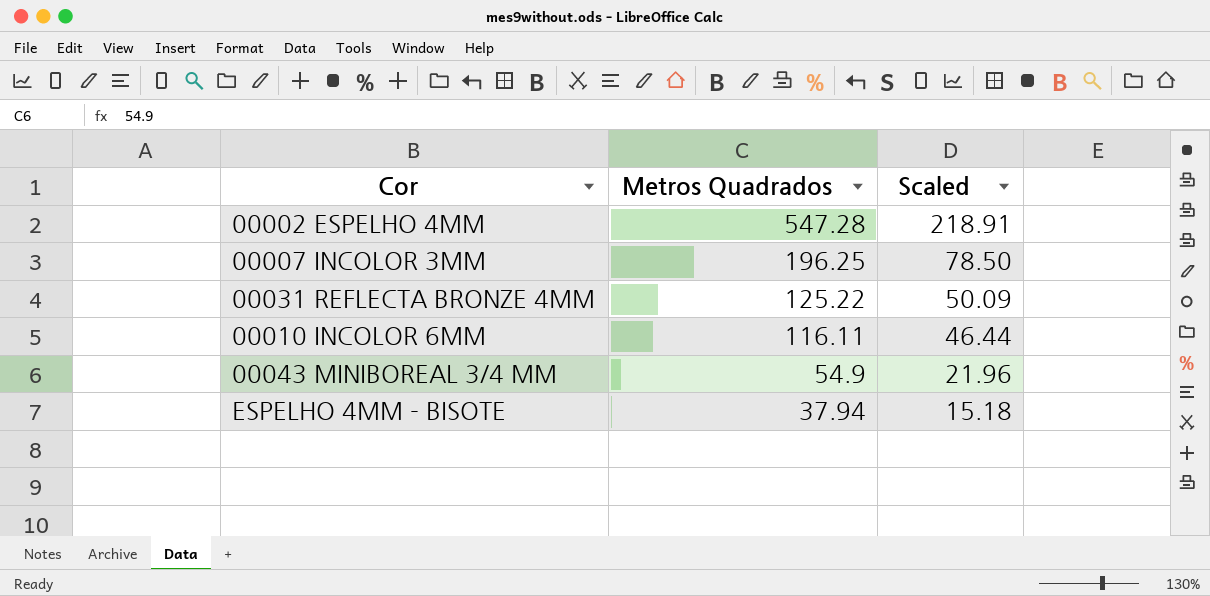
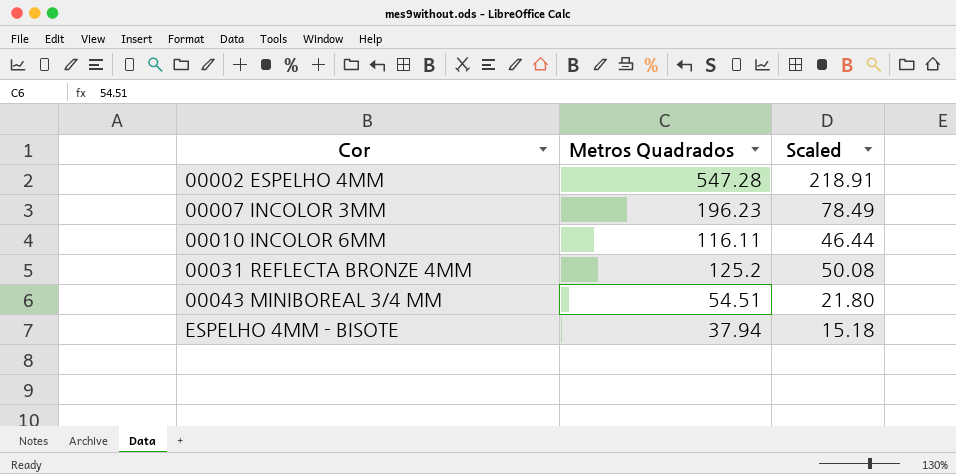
row order: Metros Quadrados descending -> Cor ascending
00007 INCOLOR 3MM | Metros Quadrados: 196.25 -> 196.23
00007 INCOLOR 3MM | Scaled: 78.50 -> 78.49
00031 REFLECTA BRONZE 4MM | Metros Quadrados: 125.22 -> 125.2
00031 REFLECTA BRONZE 4MM | Scaled: 50.09 -> 50.08
00043 MINIBOREAL 3/4 MM | Metros Quadrados: 54.9 -> 54.51
00043 MINIBOREAL 3/4 MM | Scaled: 21.96 -> 21.80

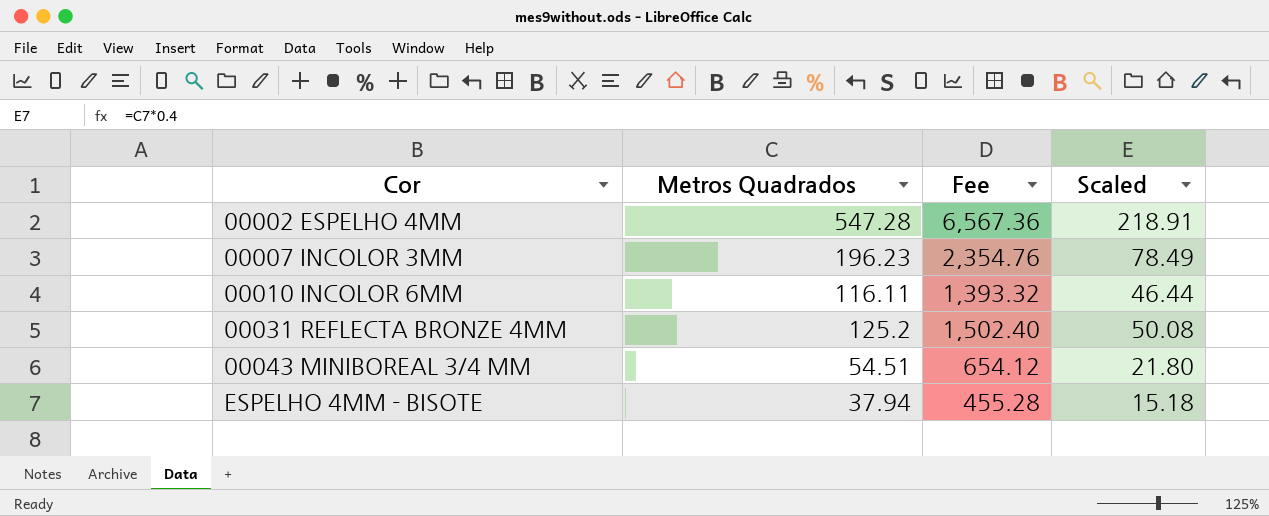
column Fee | formula: none -> [Metros Quadrados] * 12

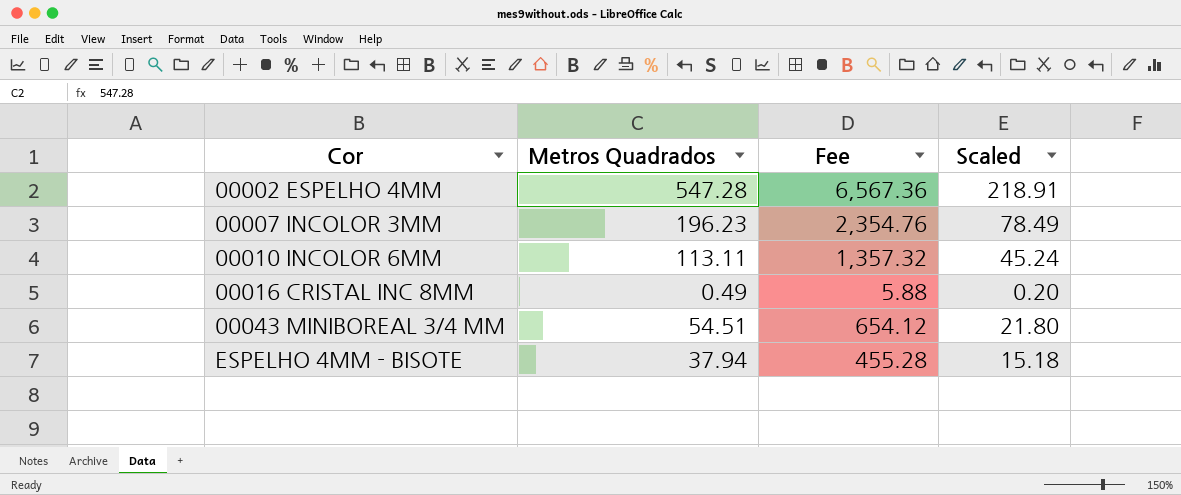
row 00031 REFLECTA BRONZE 4MM: 125.2 | 1,502.40 | 50.08 -> none
00010 INCOLOR 6MM | Metros Quadrados: 116.11 -> 113.11
00010 INCOLOR 6MM | Fee: 1,393.32 -> 1,357.32
00010 INCOLOR 6MM | Scaled: 46.44 -> 45.24
row 00016 CRISTAL INC 8MM: none -> 0.49 | 5.88 | 0.20

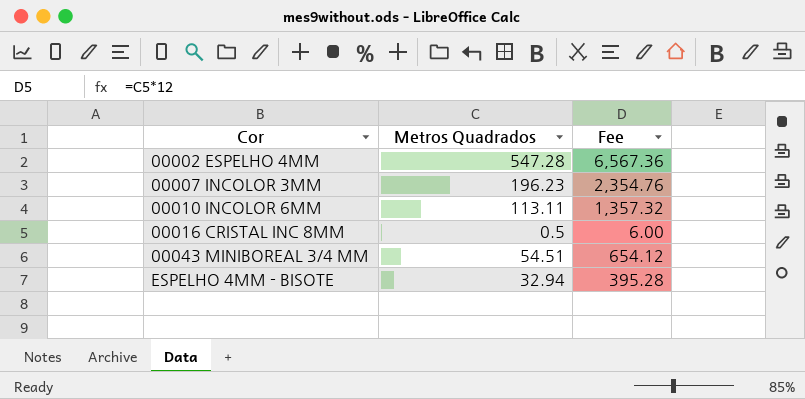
column Scaled | formula: [Metros Quadrados] * 0.4 -> none
00016 CRISTAL INC 8MM | Metros Quadrados: 0.49 -> 0.5
00016 CRISTAL INC 8MM | Fee: 5.88 -> 6.00
ESPELHO 4MM - BISOTE | Metros Quadrados: 37.94 -> 32.94
ESPELHO 4MM - BISOTE | Fee: 455.28 -> 395.28

